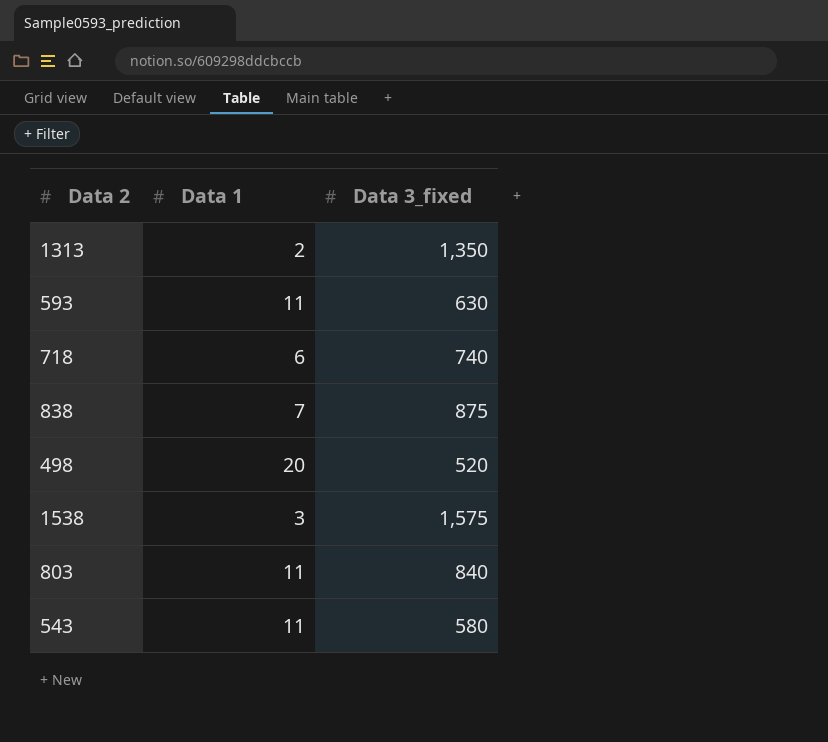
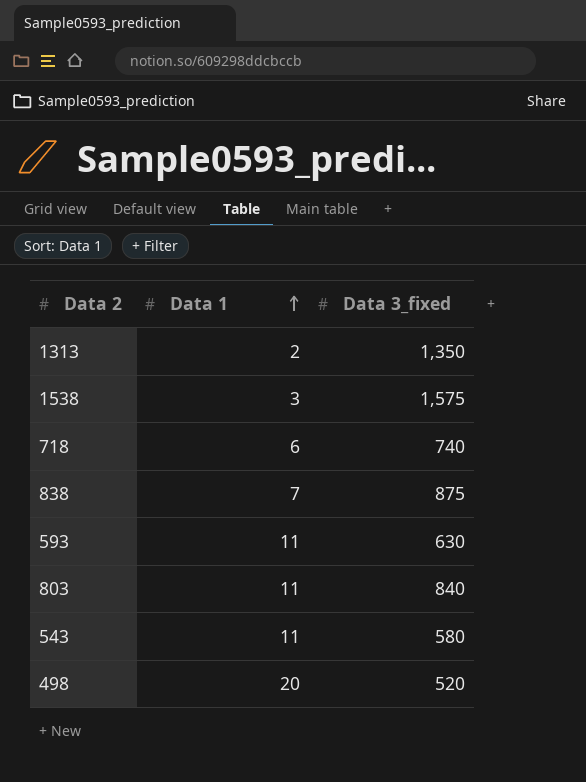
row order: none -> Data 1 ascending

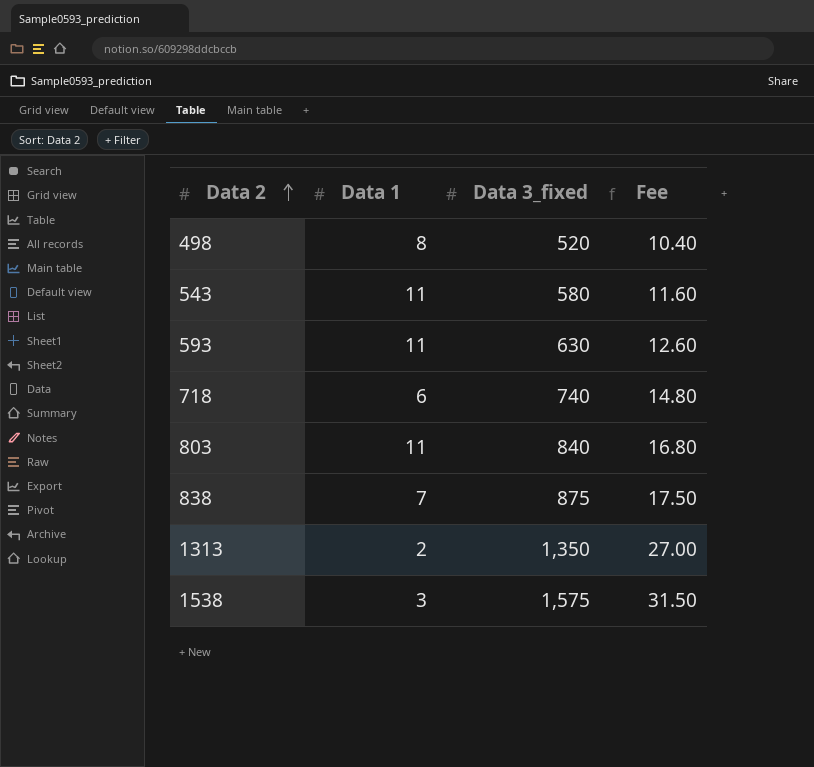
row order: Data 1 ascending -> Data 2 ascending
column Fee | formula: none -> [Data 3_fixed] * 0.02
498 | Data 1: 20 -> 8

